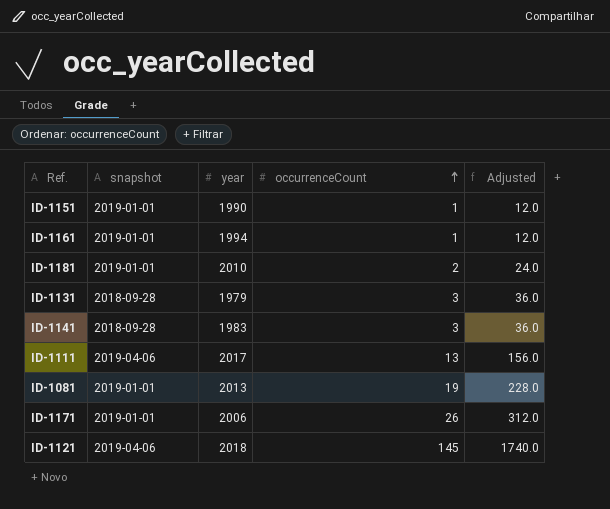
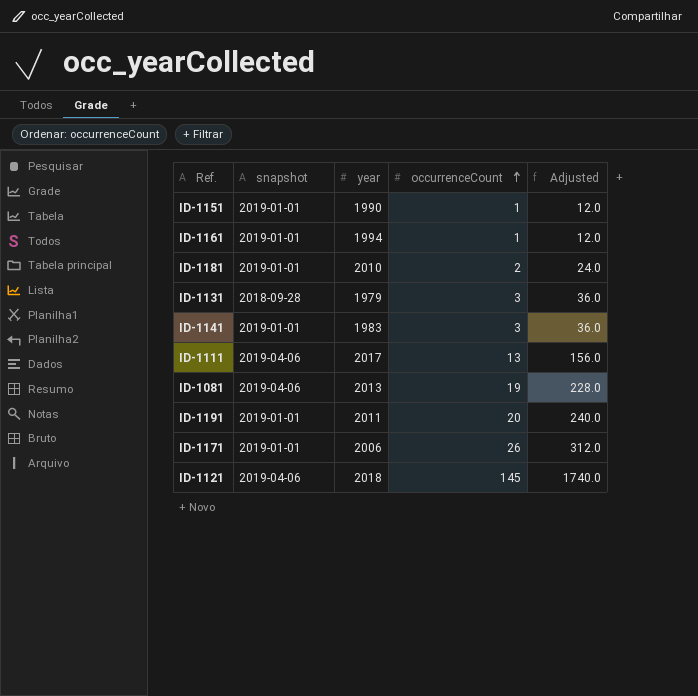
ID-1141 | snapshot: 2018-09-28 -> 2019-01-01
ID-1081 | snapshot: 2019-01-01 -> 2019-04-06
row ID-1191: none -> 2019-01-01 | 2011 | 20 | 240.0

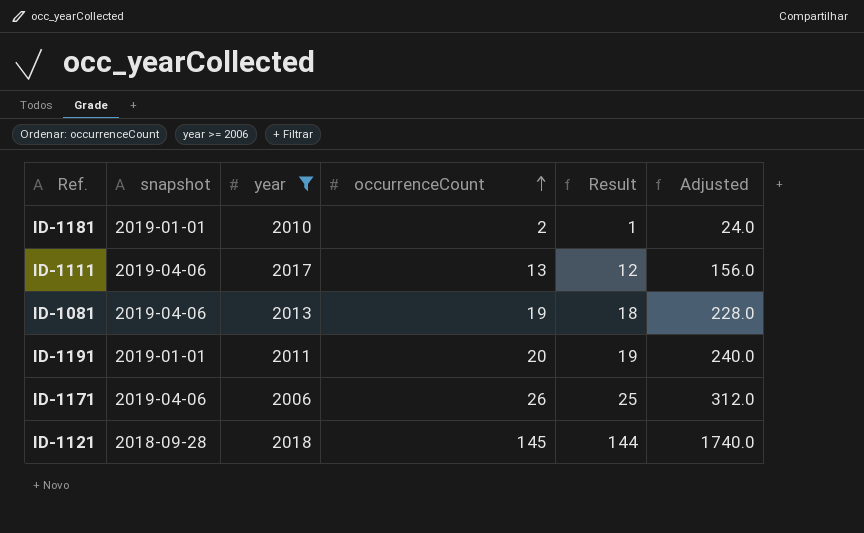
filter: none -> year >= 2006
column Result | formula: none -> [occurrenceCount] - 1
ID-1171 | snapshot: 2019-01-01 -> 2019-04-06
ID-1121 | snapshot: 2019-04-06 -> 2018-09-28

